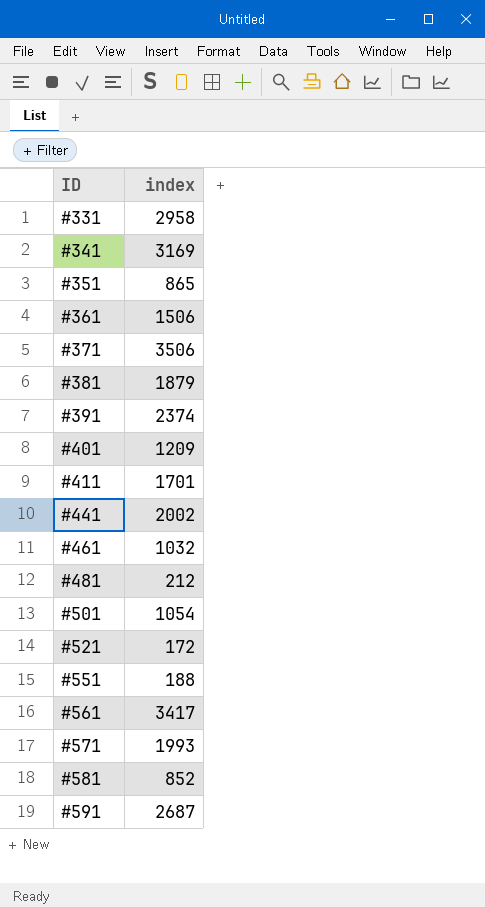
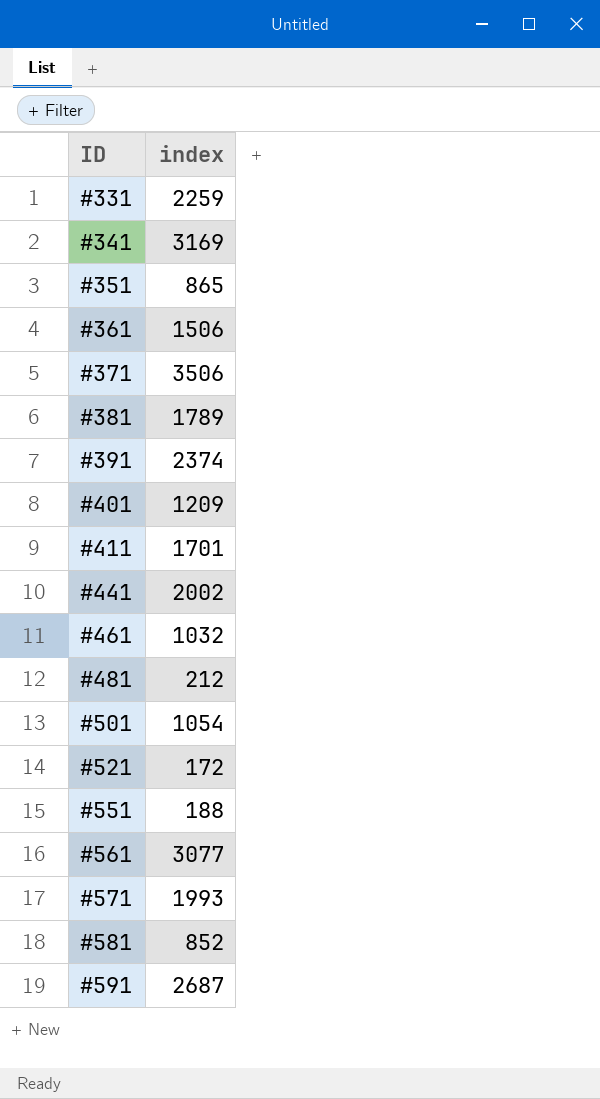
#331 | index: 2958 -> 2259
#381 | index: 1879 -> 1789
#561 | index: 3417 -> 3077

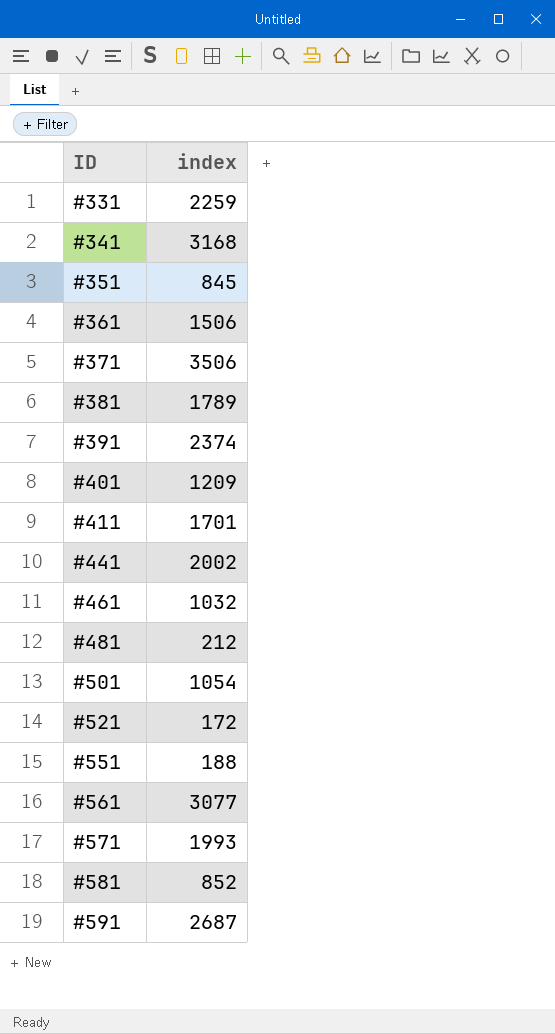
#341 | index: 3169 -> 3168
#351 | index: 865 -> 845

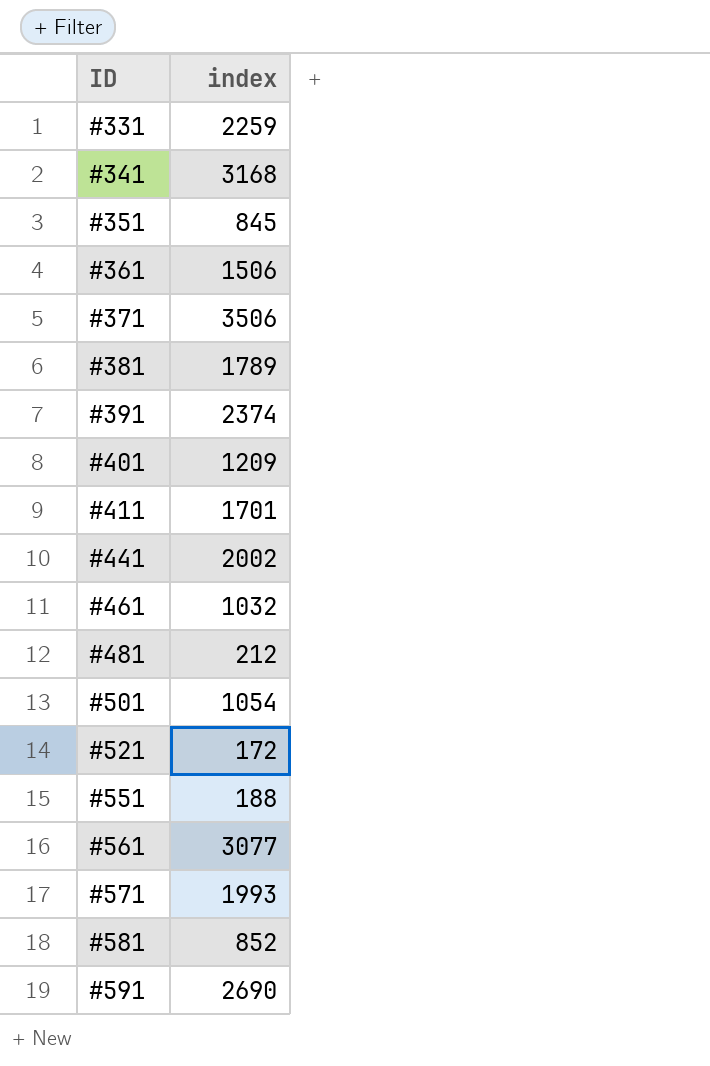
#591 | index: 2687 -> 2690

